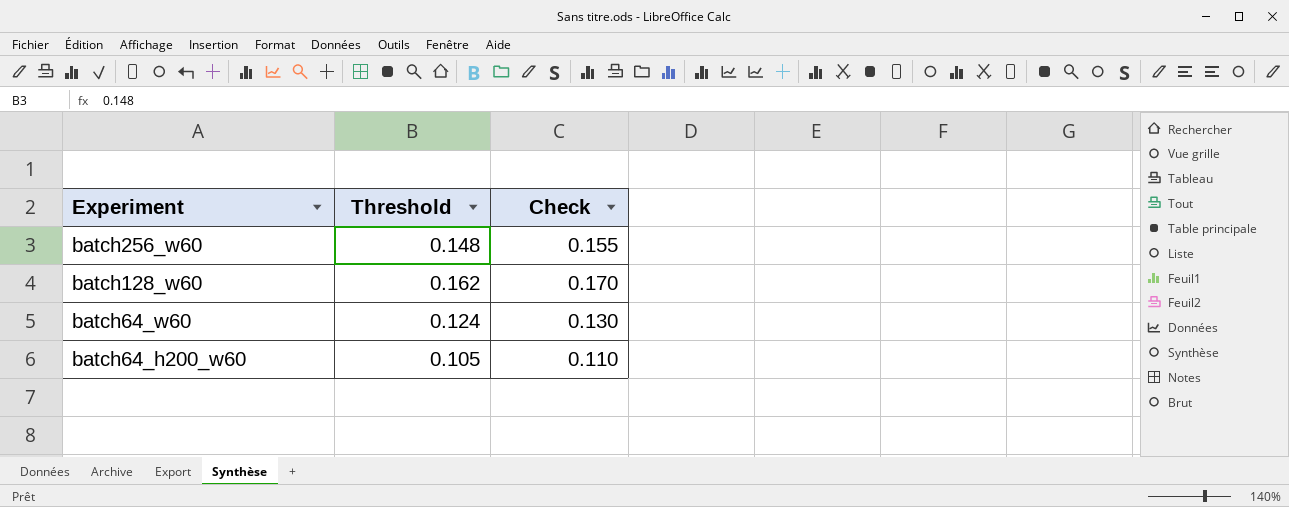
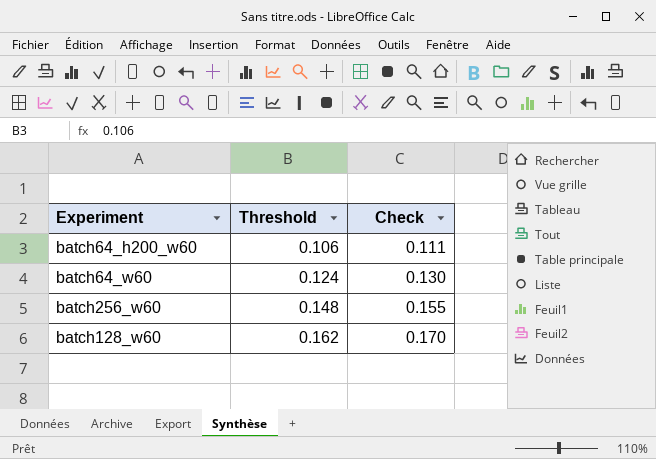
row order: Experiment descending -> Threshold ascending
batch64_h200_w60 | Threshold: 0.105 -> 0.106
batch64_h200_w60 | Check: 0.110 -> 0.111

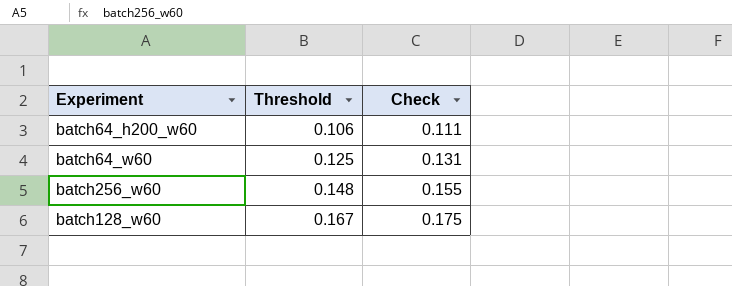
batch64_w60 | Threshold: 0.124 -> 0.125
batch64_w60 | Check: 0.130 -> 0.131
batch128_w60 | Threshold: 0.162 -> 0.167
batch128_w60 | Check: 0.170 -> 0.175

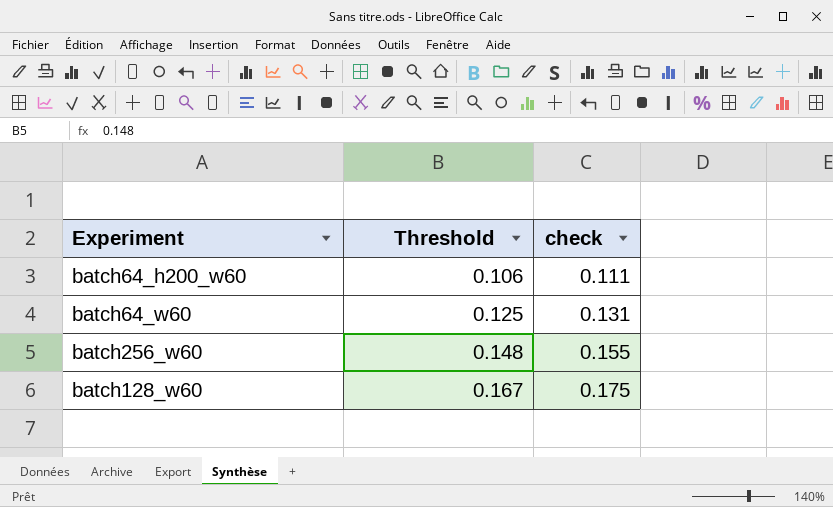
column name: Check -> check

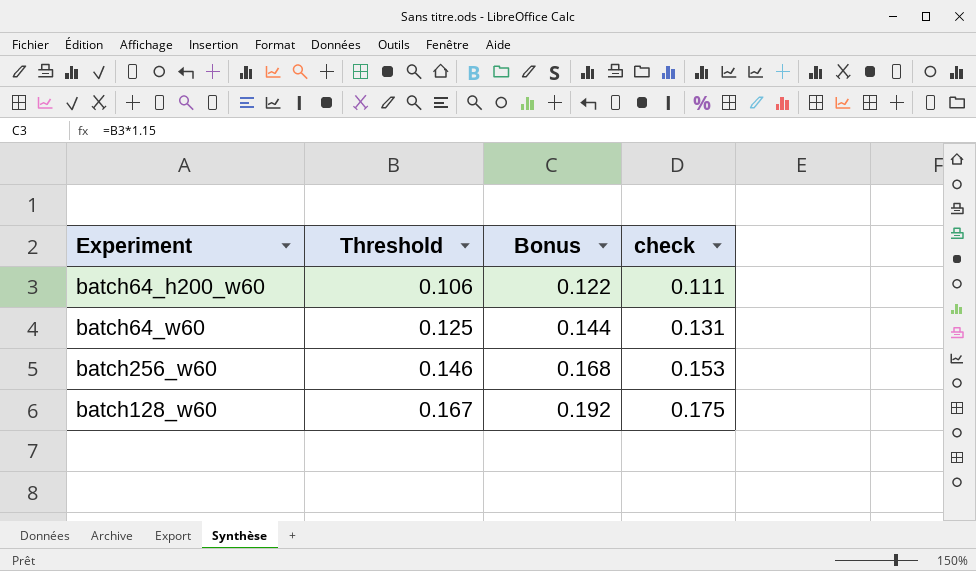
column Bonus | formula: none -> [Threshold] * 1.15
batch256_w60 | Threshold: 0.148 -> 0.146
batch256_w60 | check: 0.155 -> 0.153

